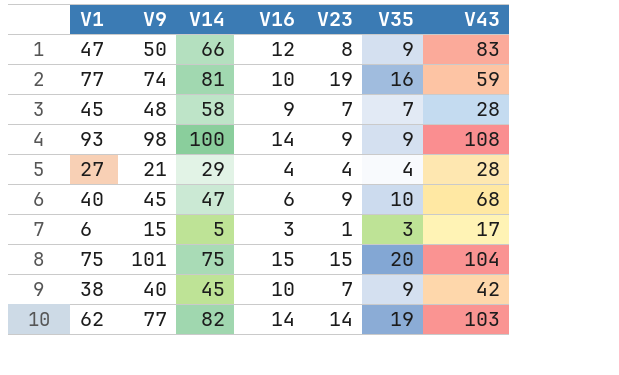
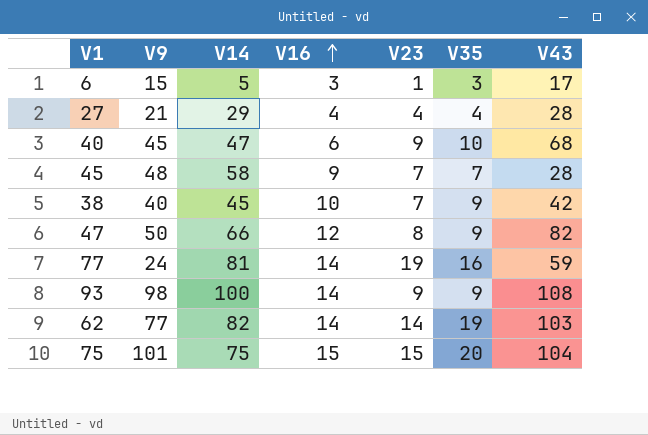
row order: none -> V16 ascending
47 | V43: 83 -> 82
77 | V9: 74 -> 24
77 | V16: 10 -> 14

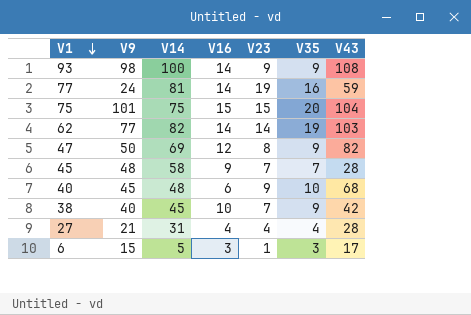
row order: V16 ascending -> V1 descending
47 | V14: 66 -> 69
40 | V14: 47 -> 48
27 | V14: 29 -> 31

